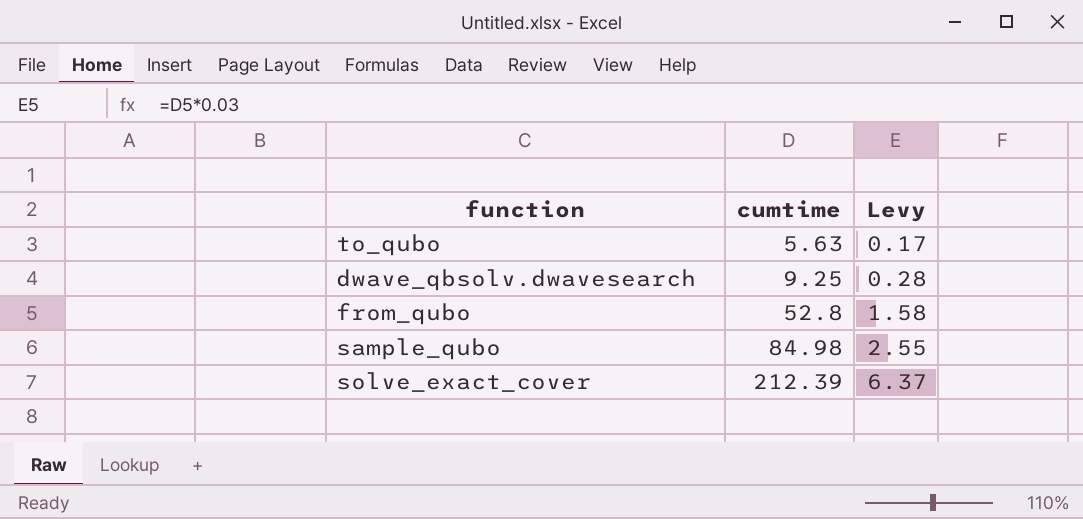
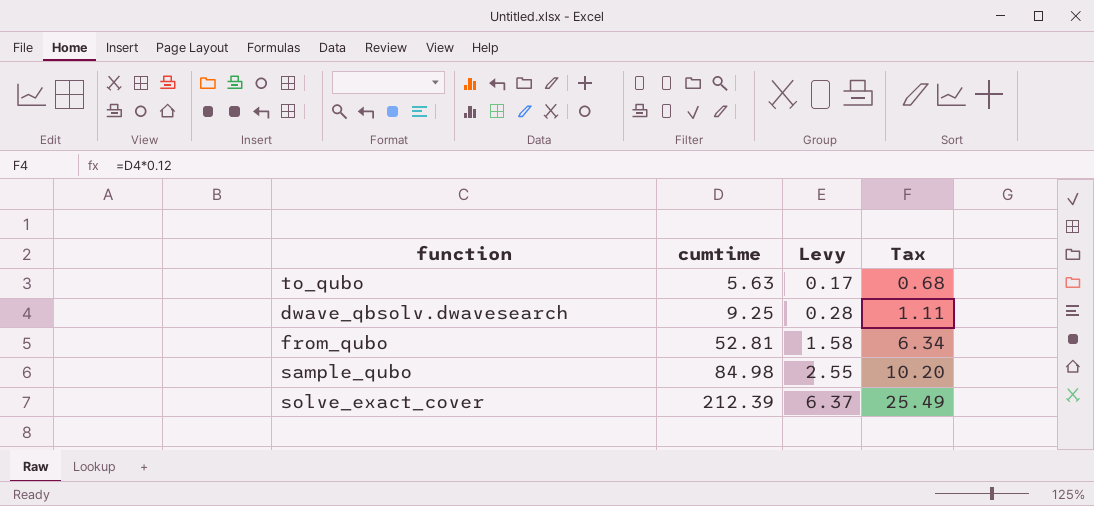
column Tax | formula: none -> [cumtime] * 0.12
from_qubo | cumtime: 52.8 -> 52.81

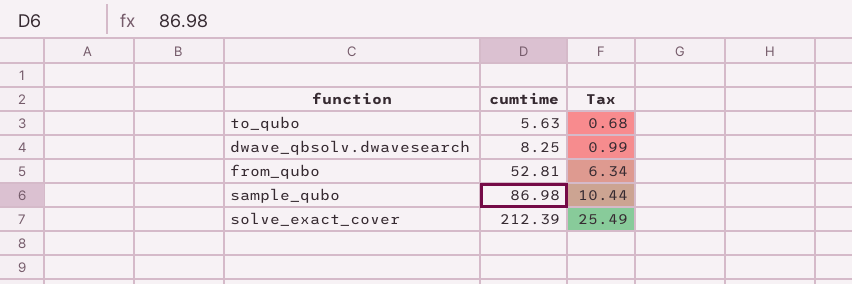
column Levy | formula: [cumtime] * 0.03 -> none
dwave_qbsolv.dwavesearch | cumtime: 9.25 -> 8.25
dwave_qbsolv.dwavesearch | Tax: 1.11 -> 0.99
sample_qubo | cumtime: 84.98 -> 86.98
sample_qubo | Tax: 10.20 -> 10.44

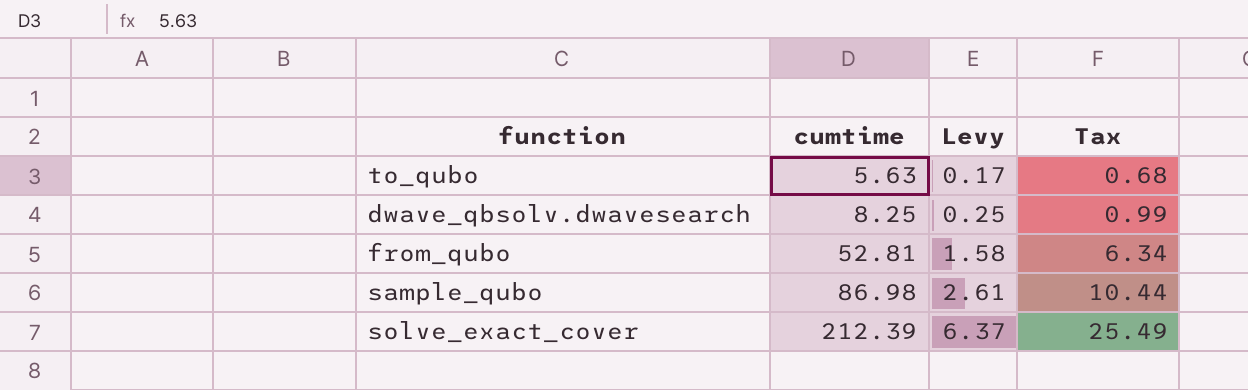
column Levy | formula: none -> [cumtime] * 0.03

